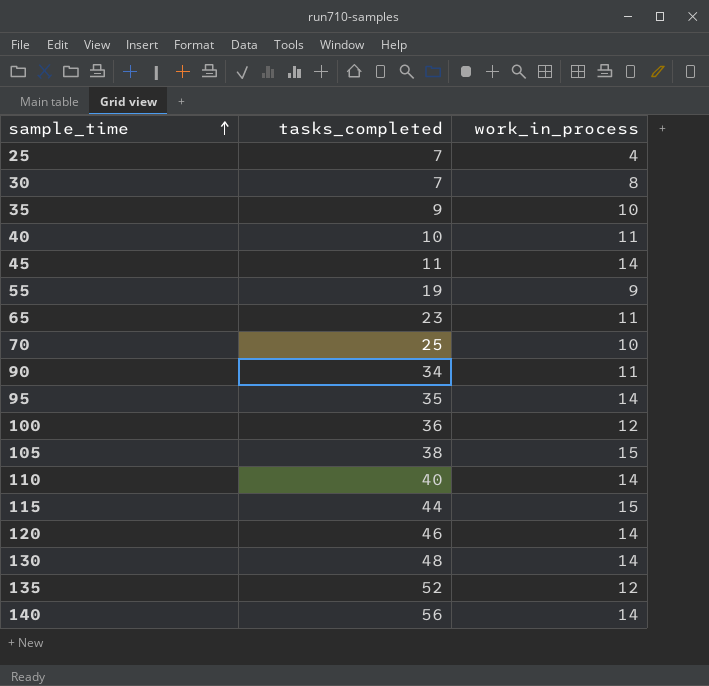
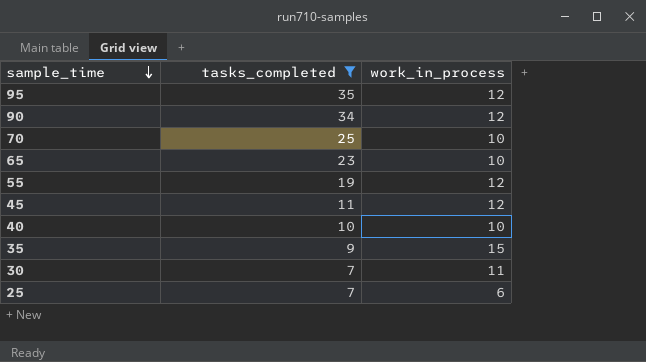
filter: none -> tasks_completed <= 35
row order: sample_time ascending -> sample_time descending
95 | work_in_process: 14 -> 12
90 | work_in_process: 11 -> 12
65 | work_in_process: 11 -> 10
55 | work_in_process: 9 -> 12
45 | work_in_process: 14 -> 12
40 | work_in_process: 11 -> 10
35 | work_in_process: 10 -> 15
30 | work_in_process: 8 -> 11
25 | work_in_process: 4 -> 6

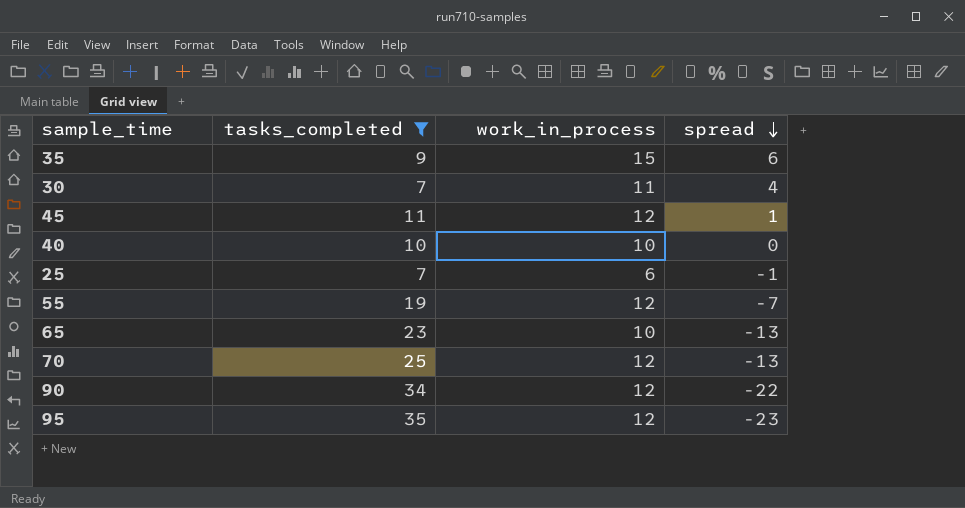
row order: sample_time descending -> spread descending
column spread | formula: none -> [work_in_process] - [tasks_completed]
70 | work_in_process: 10 -> 12

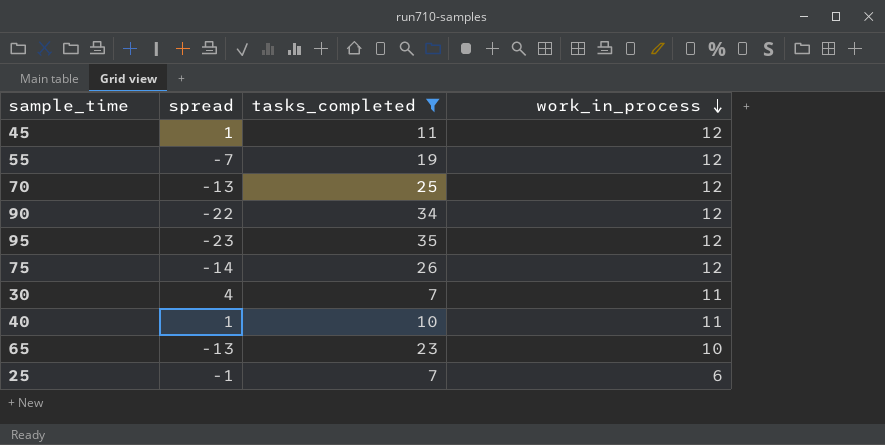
row order: spread descending -> work_in_process descending
column spread | position: 4 -> 2
row 35: 9 | 15 | 6 -> none
row 75: none -> -14 | 26 | 12
40 | spread: 0 -> 1
40 | work_in_process: 10 -> 11

